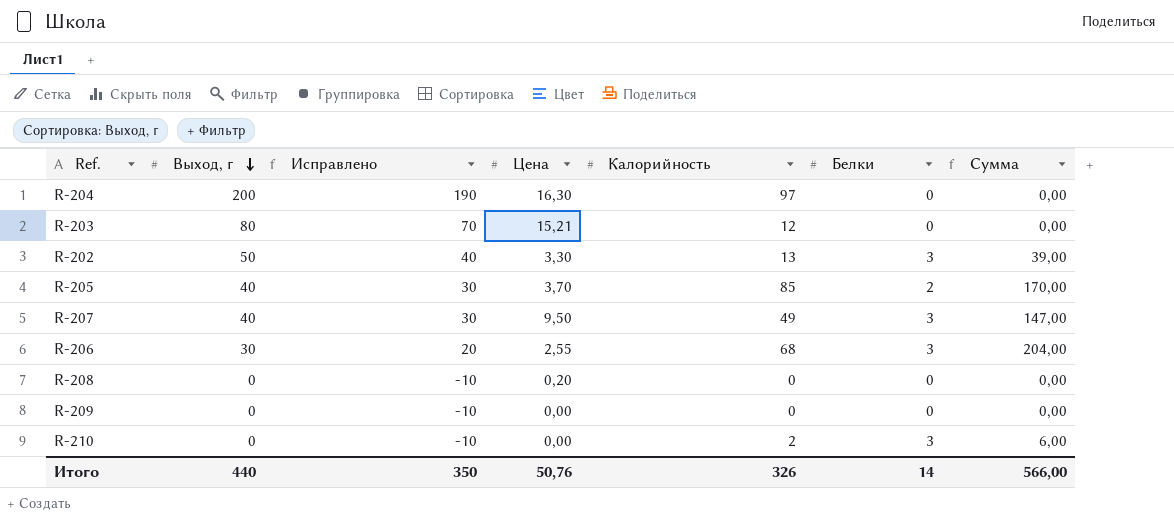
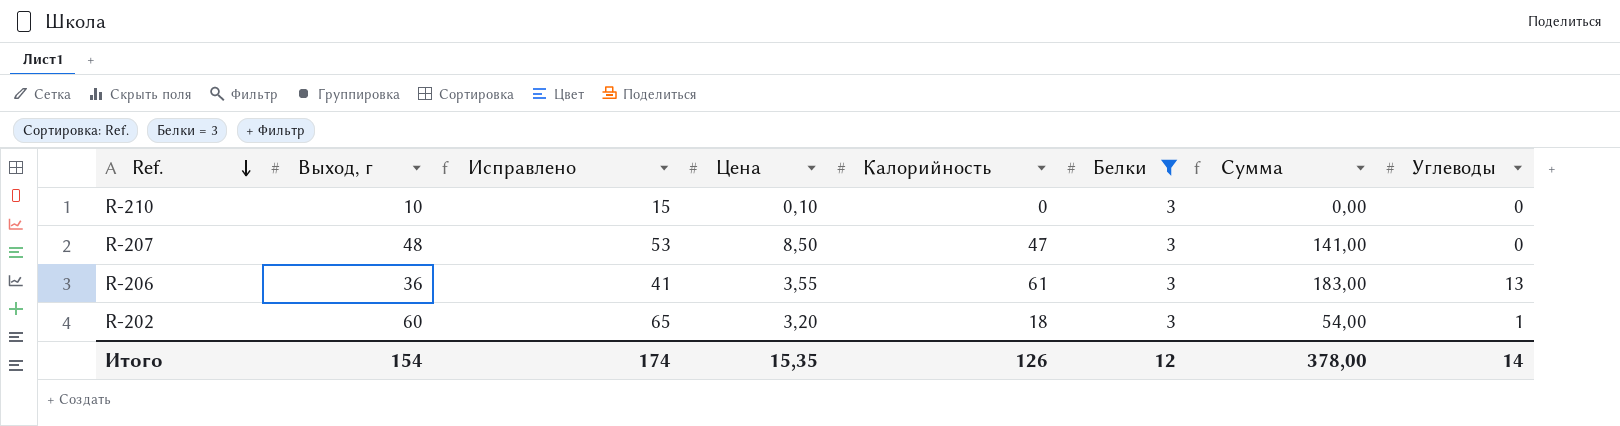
filter: none -> Белки = 3
row order: Выход, г descending -> Ref. descending
column Исправлено | formula: [Выход, г] - 10 -> [Выход, г] + 5
column Углеводы | position: none -> 8
R-210 | Выход, г: 0 -> 10
R-210 | Цена: 0,00 -> 0,10
R-210 | Калорийность: 2 -> 0
R-210 | Сумма: 6,00 -> 0,00
R-207 | Выход, г: 40 -> 48
R-207 | Цена: 9,50 -> 8,50
R-207 | Калорийность: 49 -> 47
R-207 | Сумма: 147,00 -> 141,00
R-206 | Выход, г: 30 -> 36
R-206 | Цена: 2,55 -> 3,55
R-206 | Калорийность: 68 -> 61
R-206 | Сумма: 204,00 -> 183,00
R-202 | Выход, г: 50 -> 60
R-202 | Цена: 3,30 -> 3,20
R-202 | Калорийность: 13 -> 18
R-202 | Сумма: 39,00 -> 54,00
Итого | Выход, г: 440 -> 154
Итого | Исправлено: 350 -> 174
Итого | Цена: 50,76 -> 15,35
Итого | Калорийность: 326 -> 126
Итого | Белки: 14 -> 12
Итого | Сумма: 566,00 -> 378,00

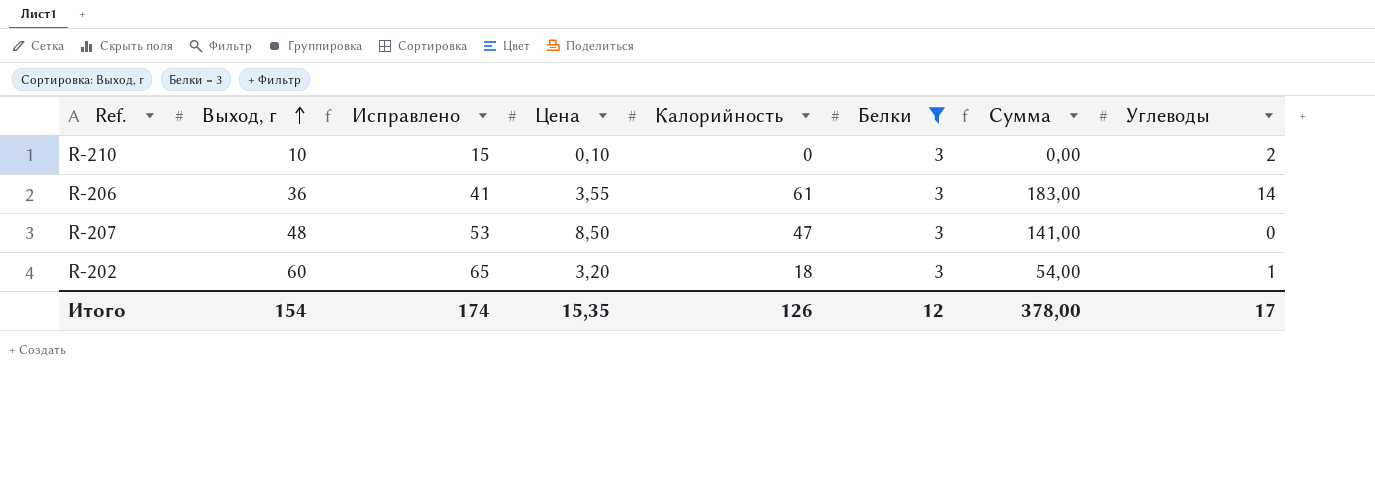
row order: Ref. descending -> Выход, г ascending
R-210 | Углеводы: 0 -> 2
R-206 | Углеводы: 13 -> 14
Итого | Углеводы: 14 -> 17

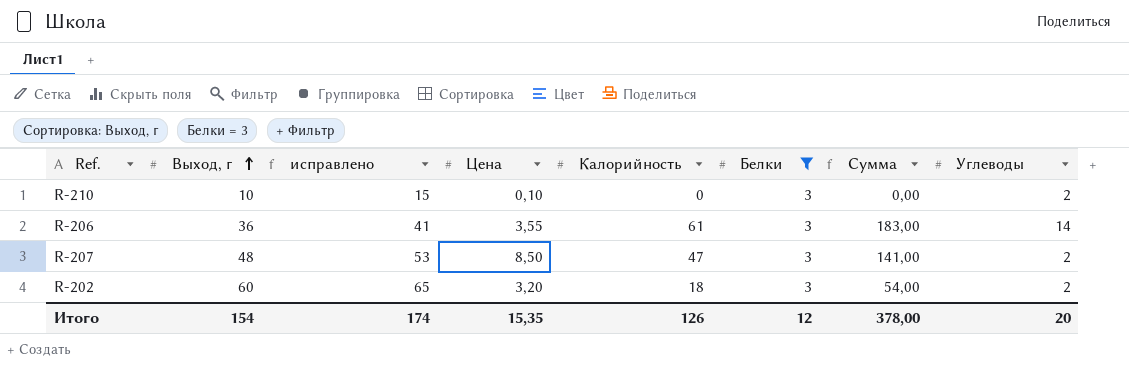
column name: Исправлено -> исправлено
R-207 | Углеводы: 0 -> 2
R-202 | Углеводы: 1 -> 2
Итого | Углеводы: 17 -> 20

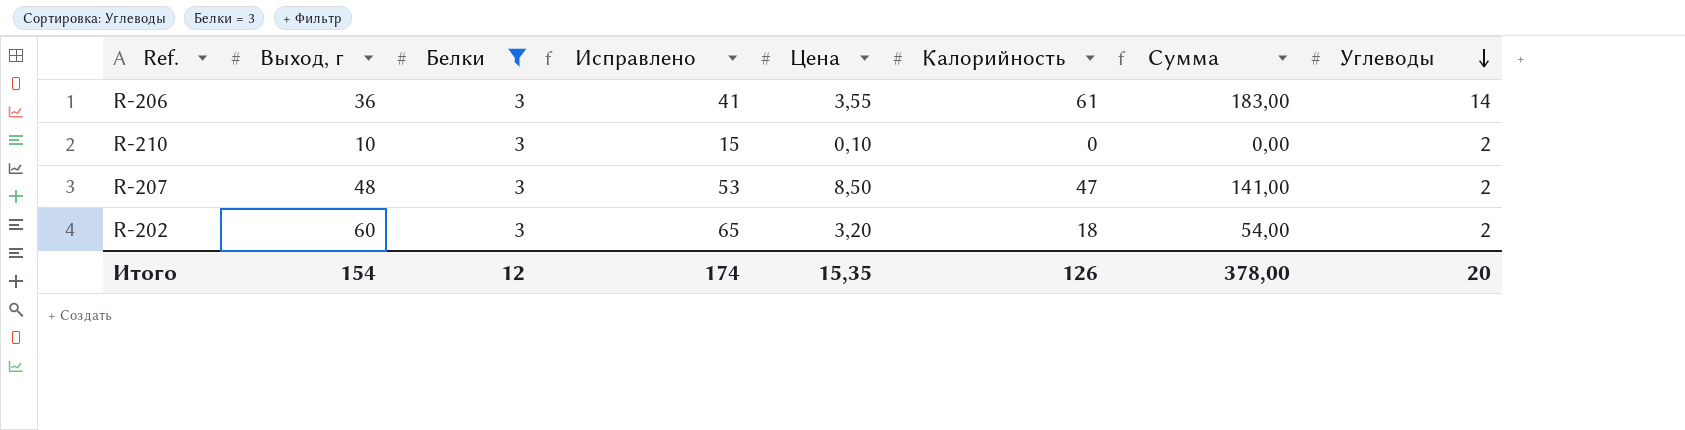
row order: Выход, г ascending -> Углеводы descending
column Белки | position: 6 -> 3
column name: исправлено -> Исправлено

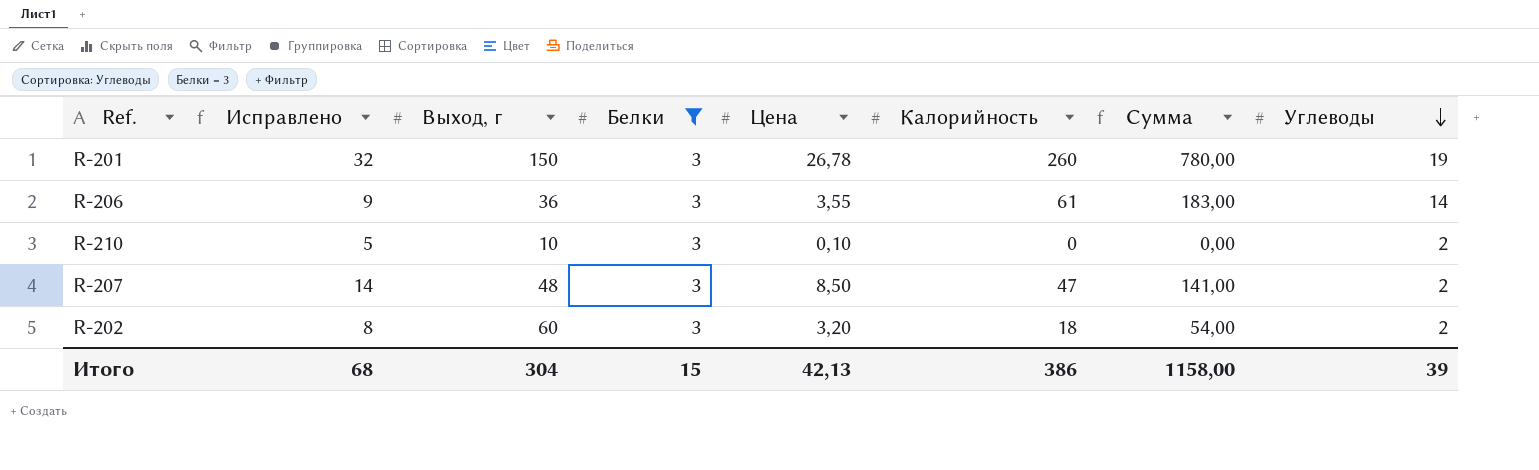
column Исправлено | formula: [Выход, г] + 5 -> [Цена] + 5
column Исправлено | position: 4 -> 2
row R-201: none -> 32 | 150 | 3 | 26,78 | 260 | 780,00 | 19
Итого | Исправлено: 174 -> 68
Итого | Выход, г: 154 -> 304
Итого | Белки: 12 -> 15
Итого | Цена: 15,35 -> 42,13
Итого | Калорийность: 126 -> 386
Итого | Сумма: 378,00 -> 1158,00
Итого | Углеводы: 20 -> 39

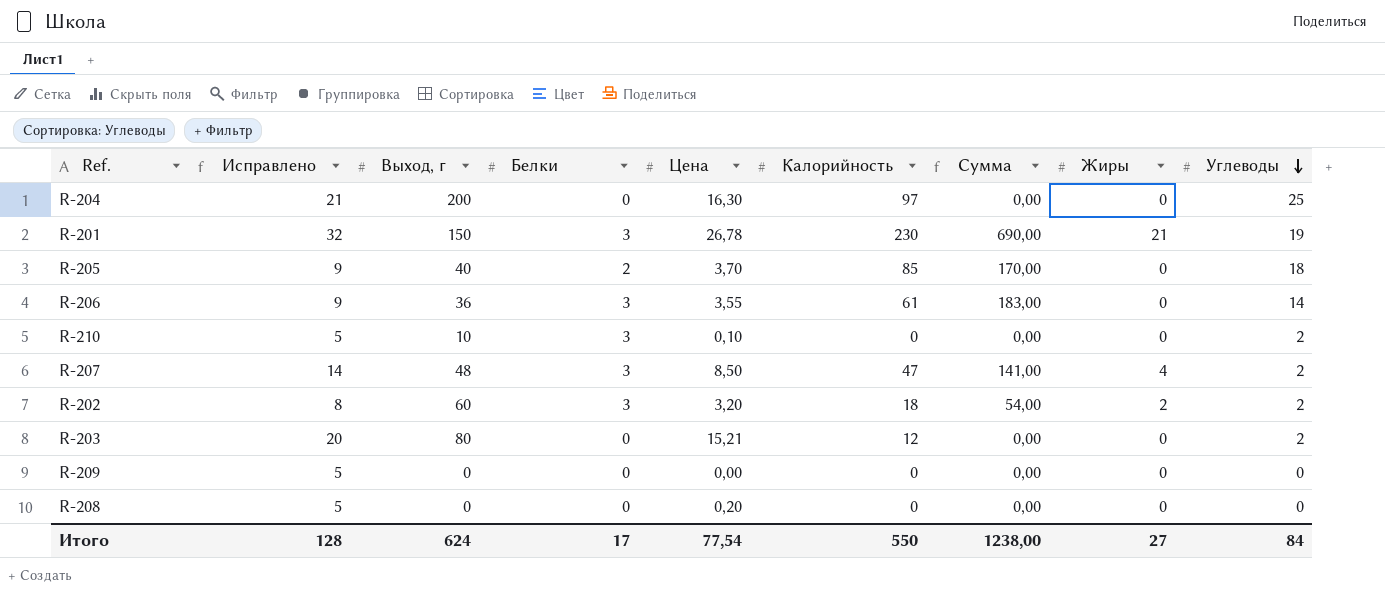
filter: Белки = 3 -> none
column Жиры | position: none -> 8
R-201 | Калорийность: 260 -> 230
R-201 | Сумма: 780,00 -> 690,00
Итого | Исправлено: 68 -> 128
Итого | Выход, г: 304 -> 624
Итого | Белки: 15 -> 17
Итого | Цена: 42,13 -> 77,54
Итого | Калорийность: 386 -> 550
Итого | Сумма: 1158,00 -> 1238,00
Итого | Углеводы: 39 -> 84

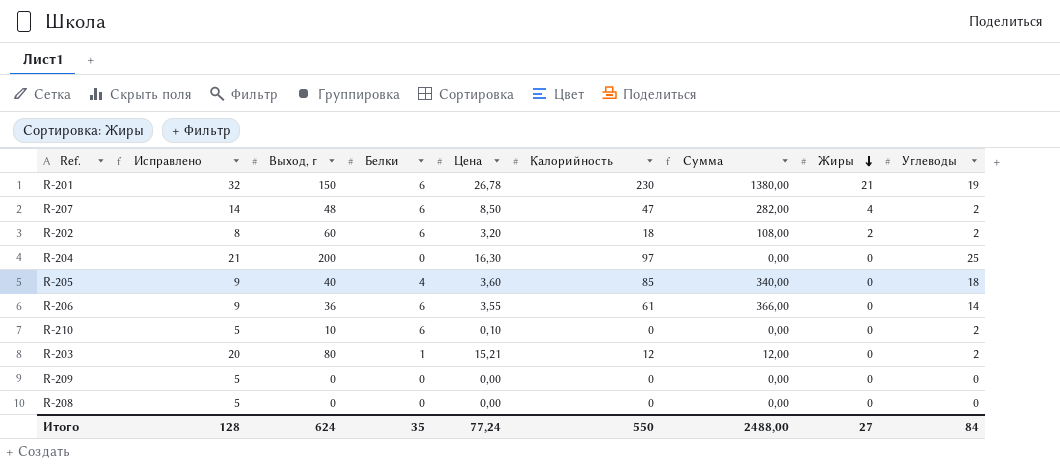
row order: Углеводы descending -> Жиры descending
R-201 | Белки: 3 -> 6
R-201 | Сумма: 690,00 -> 1380,00
R-207 | Белки: 3 -> 6
R-207 | Сумма: 141,00 -> 282,00
R-202 | Белки: 3 -> 6
R-202 | Сумма: 54,00 -> 108,00
R-205 | Белки: 2 -> 4
R-205 | Цена: 3,70 -> 3,60
R-205 | Сумма: 170,00 -> 340,00
R-206 | Белки: 3 -> 6
R-206 | Сумма: 183,00 -> 366,00
R-210 | Белки: 3 -> 6
R-203 | Белки: 0 -> 1
R-203 | Сумма: 0,00 -> 12,00
R-208 | Цена: 0,20 -> 0,00
Итого | Белки: 17 -> 35
Итого | Цена: 77,54 -> 77,24
Итого | Сумма: 1238,00 -> 2488,00

